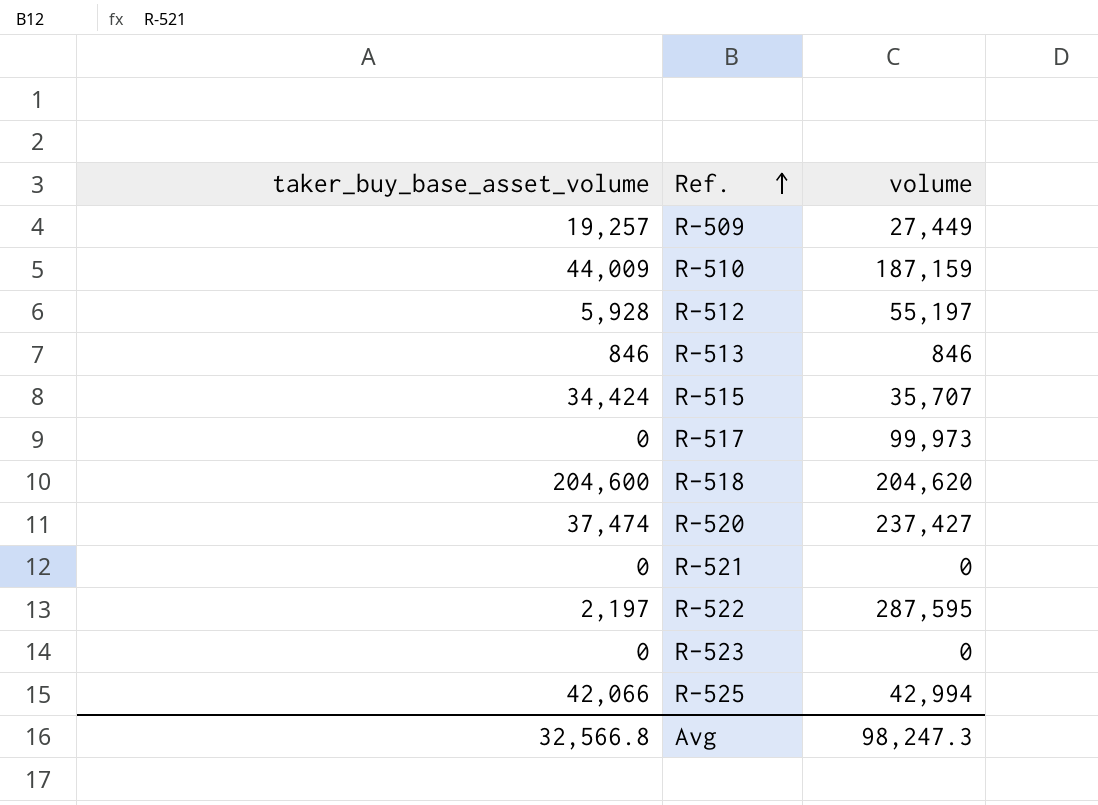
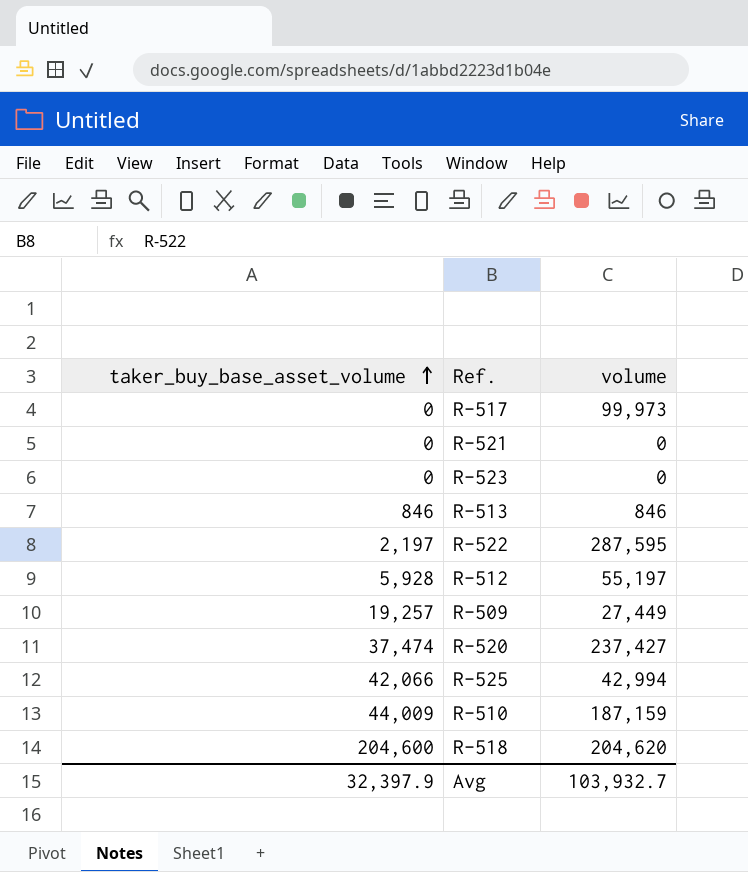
row order: Ref. ascending -> taker_buy_base_asset_volume ascending
row R-515: 34,424 | 35,707 -> none
Avg | taker_buy_base_asset_volume: 32,566.8 -> 32,397.9
Avg | volume: 98,247.3 -> 103,932.7

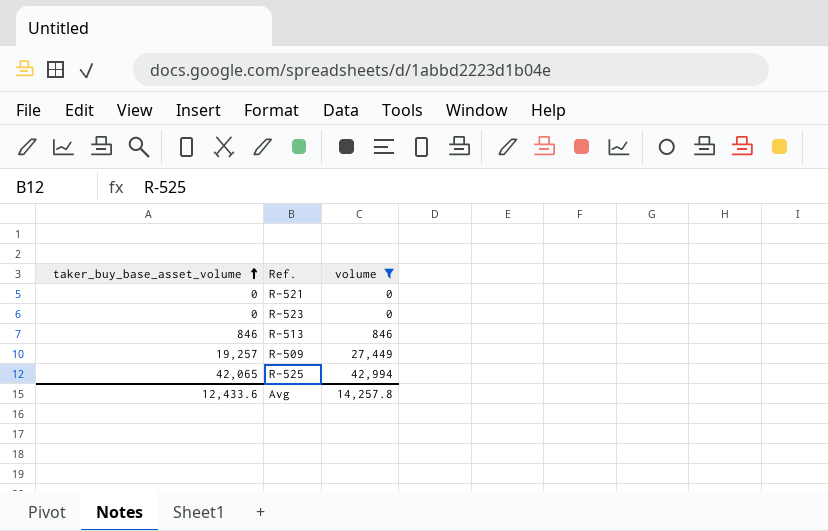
filter: none -> volume <= 42,994
R-525 | taker_buy_base_asset_volume: 42,066 -> 42,065
Avg | taker_buy_base_asset_volume: 32,397.9 -> 12,433.6
Avg | volume: 103,932.7 -> 14,257.8

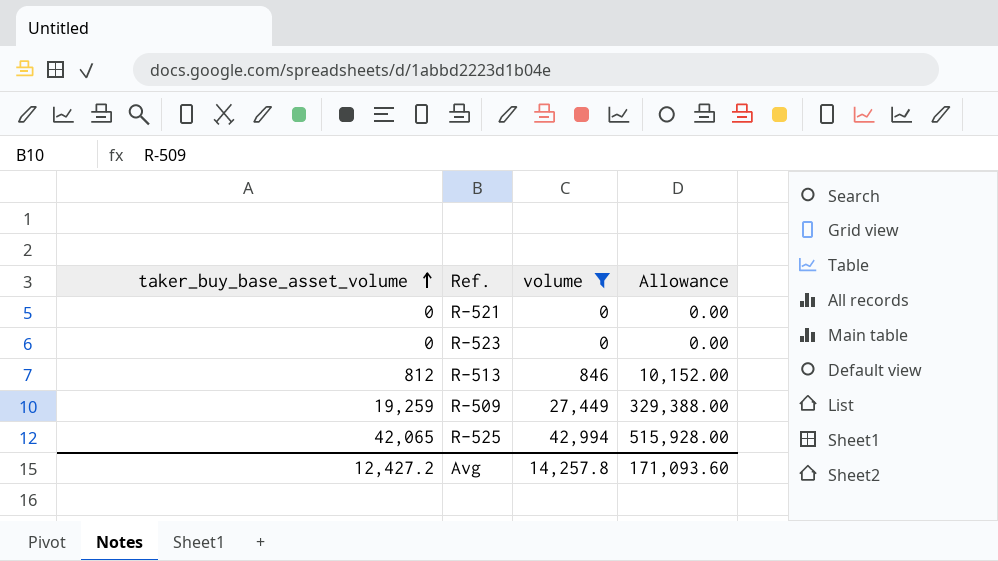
column Allowance | formula: none -> [volume] * 12
R-513 | taker_buy_base_asset_volume: 846 -> 812
R-509 | taker_buy_base_asset_volume: 19,257 -> 19,259
Avg | taker_buy_base_asset_volume: 12,433.6 -> 12,427.2

